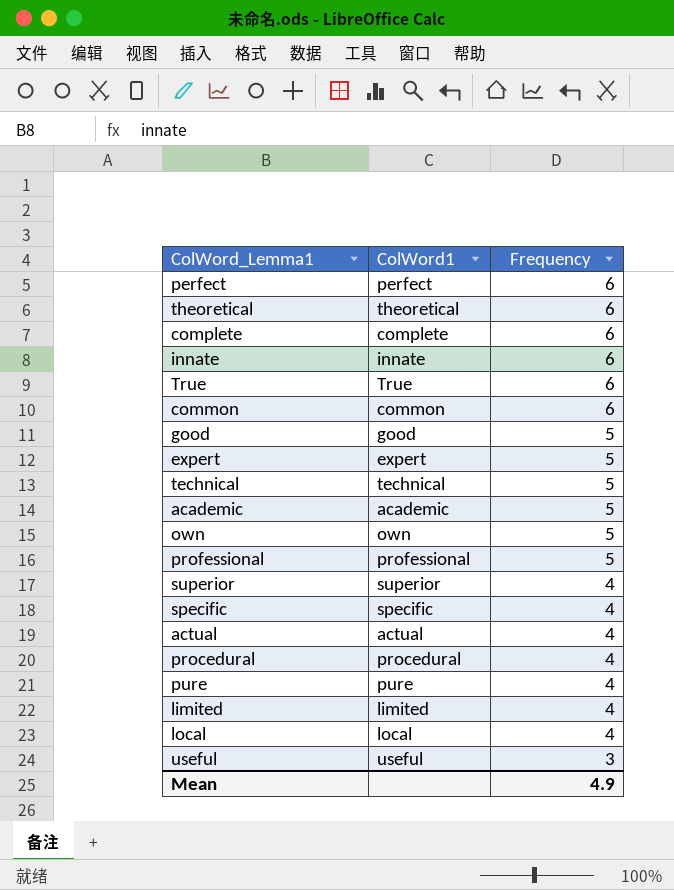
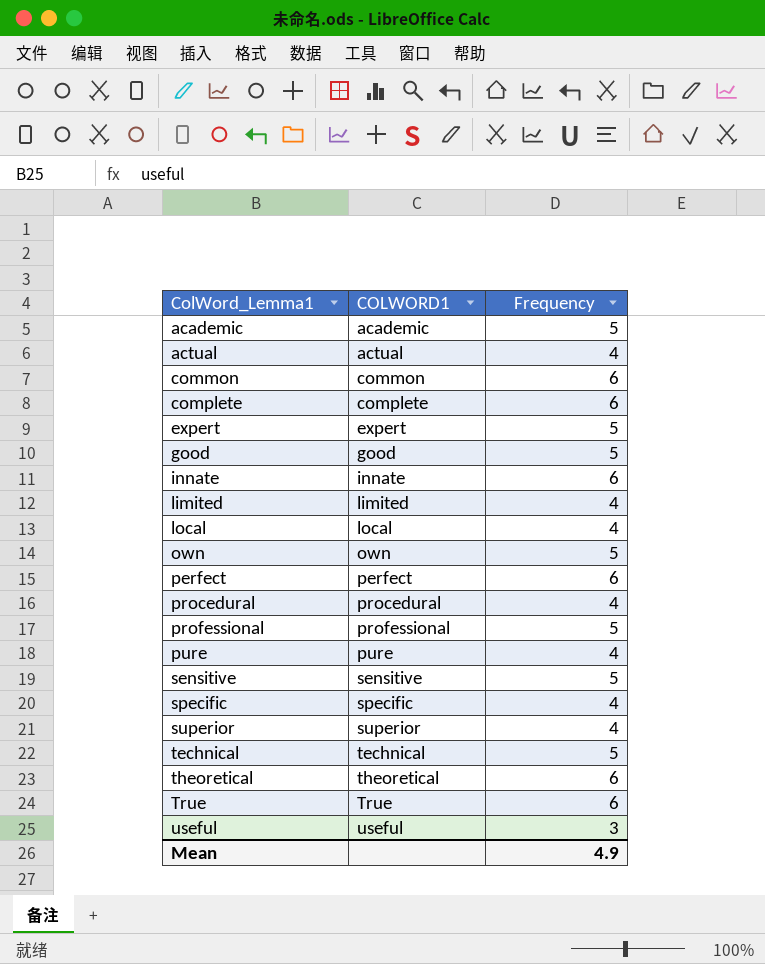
row order: Frequency descending -> ColWord_Lemma1 ascending
column name: ColWord1 -> COLWORD1
row sensitive: none -> sensitive | 5

